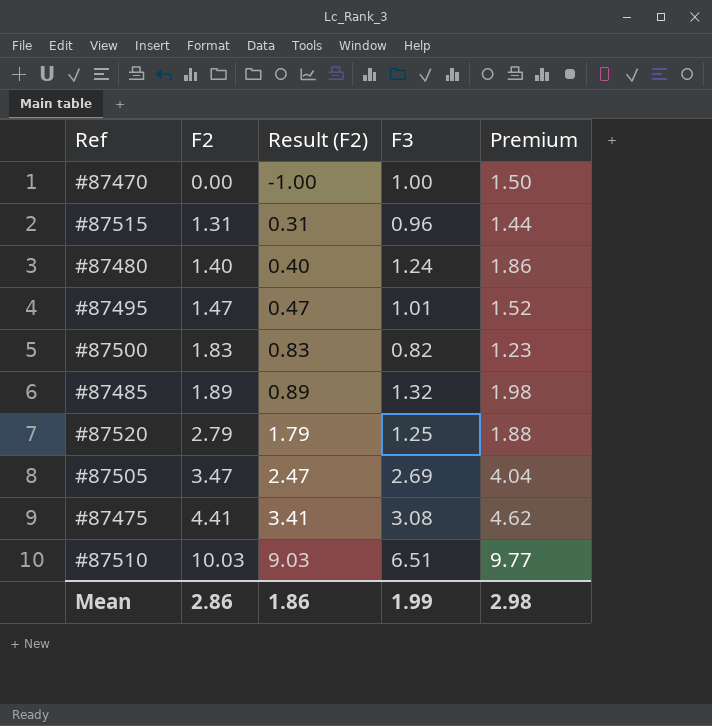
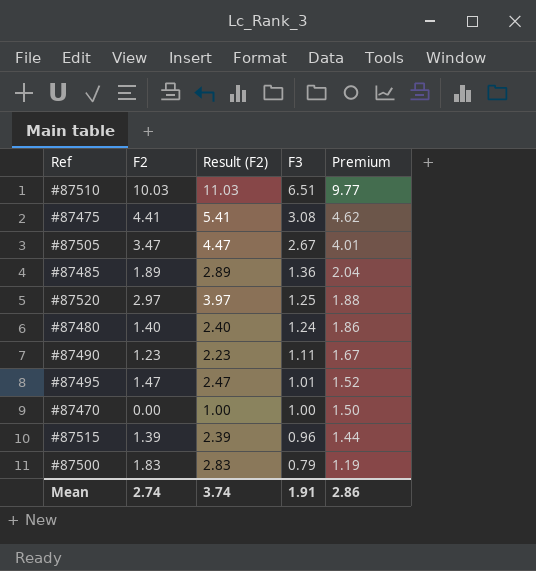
row order: F2 ascending -> F3 descending
column Result (F2) | formula: [F2] - 1 -> [F2] + 1
#87505 | F3: 2.69 -> 2.67
#87505 | Premium: 4.04 -> 4.01
#87485 | F3: 1.32 -> 1.36
#87485 | Premium: 1.98 -> 2.04
#87520 | F2: 2.79 -> 2.97
row #87490: none -> 1.23 | 2.23 | 1.11 | 1.67
#87515 | F2: 1.31 -> 1.39
#87500 | F3: 0.82 -> 0.79
#87500 | Premium: 1.23 -> 1.19
Mean | F2: 2.86 -> 2.74
Mean | Result (F2): 1.86 -> 3.74
Mean | F3: 1.99 -> 1.91
Mean | Premium: 2.98 -> 2.86

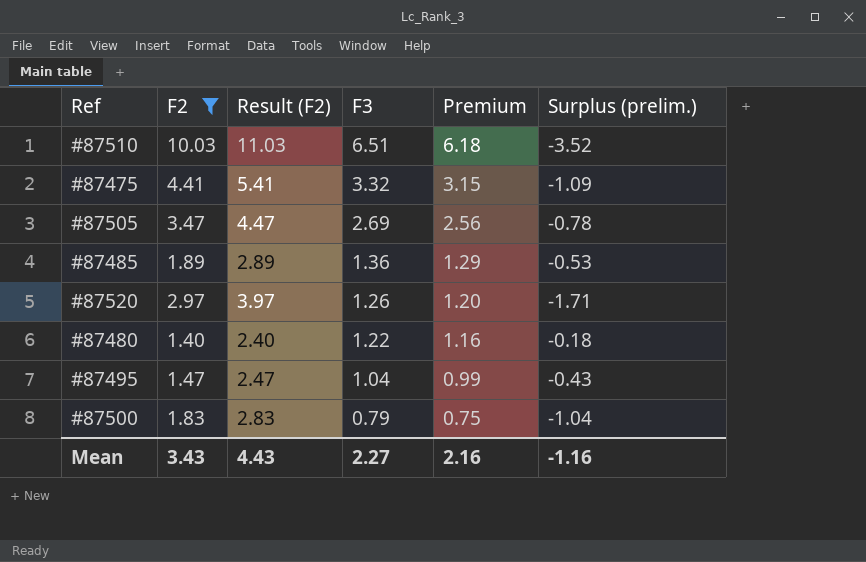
filter: none -> F2 >= 1.40
column Premium | formula: [F3] * 1.5 -> [F3] * 0.95
column Surplus (prelim.) | formula: none -> [F3] - [F2]
#87475 | F3: 3.08 -> 3.32
#87505 | F3: 2.67 -> 2.69
#87520 | F3: 1.25 -> 1.26
#87480 | F3: 1.24 -> 1.22
#87495 | F3: 1.01 -> 1.04
Mean | F2: 2.74 -> 3.43
Mean | Result (F2): 3.74 -> 4.43
Mean | F3: 1.91 -> 2.27
Mean | Premium: 2.86 -> 2.16

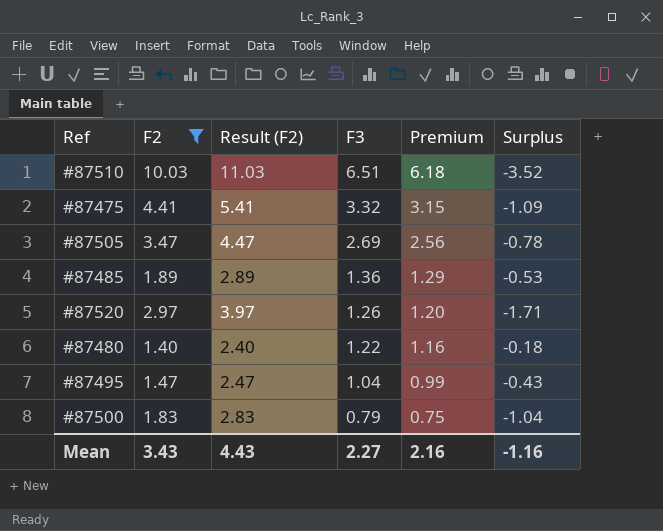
column name: Surplus (prelim.) -> Surplus

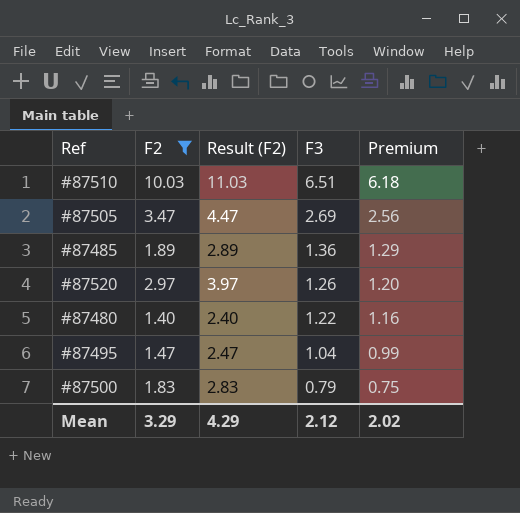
column Surplus | formula: [F3] - [F2] -> none
row #87475: 4.41 | 5.41 | 3.32 | 3.15 | -1.09 -> none
Mean | F2: 3.43 -> 3.29
Mean | Result (F2): 4.43 -> 4.29
Mean | F3: 2.27 -> 2.12
Mean | Premium: 2.16 -> 2.02

